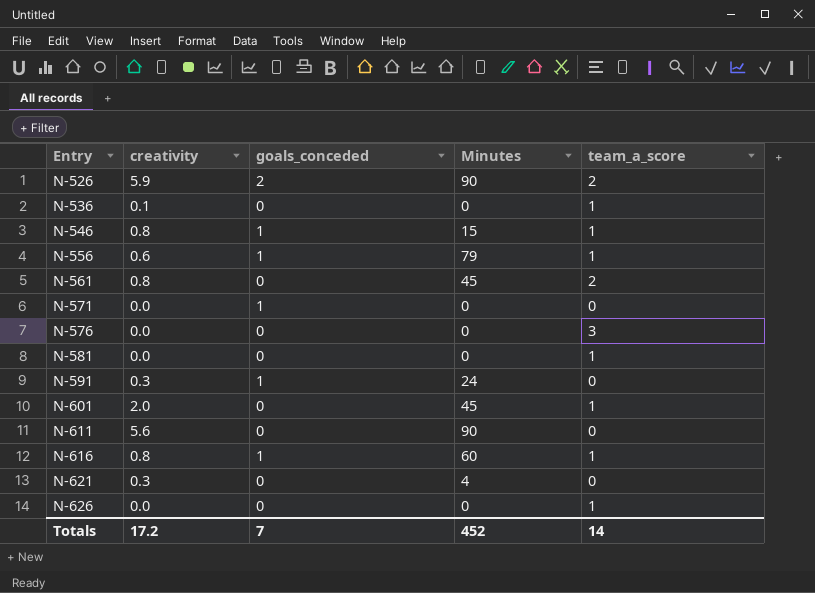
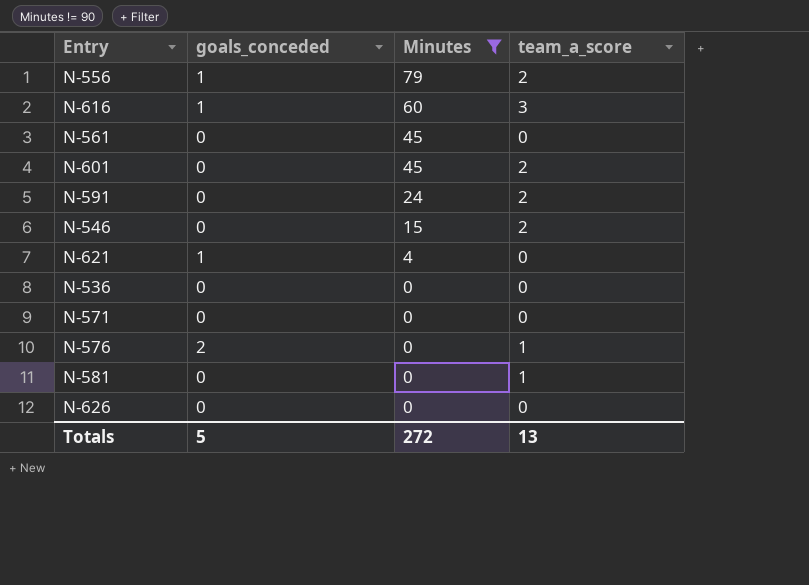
filter: none -> Minutes != 90
row order: Entry ascending -> Minutes descending
column creativity | position: 2 -> none
N-556 | team_a_score: 1 -> 2
N-616 | team_a_score: 1 -> 3
N-561 | team_a_score: 2 -> 0
N-601 | team_a_score: 1 -> 2
N-591 | goals_conceded: 1 -> 0
N-591 | team_a_score: 0 -> 2
N-546 | goals_conceded: 1 -> 0
N-546 | team_a_score: 1 -> 2
N-621 | goals_conceded: 0 -> 1
N-536 | team_a_score: 1 -> 0
N-571 | goals_conceded: 1 -> 0
N-576 | goals_conceded: 0 -> 2
N-576 | team_a_score: 3 -> 1
N-626 | team_a_score: 1 -> 0
Totals | goals_conceded: 7 -> 5
Totals | Minutes: 452 -> 272
Totals | team_a_score: 14 -> 13

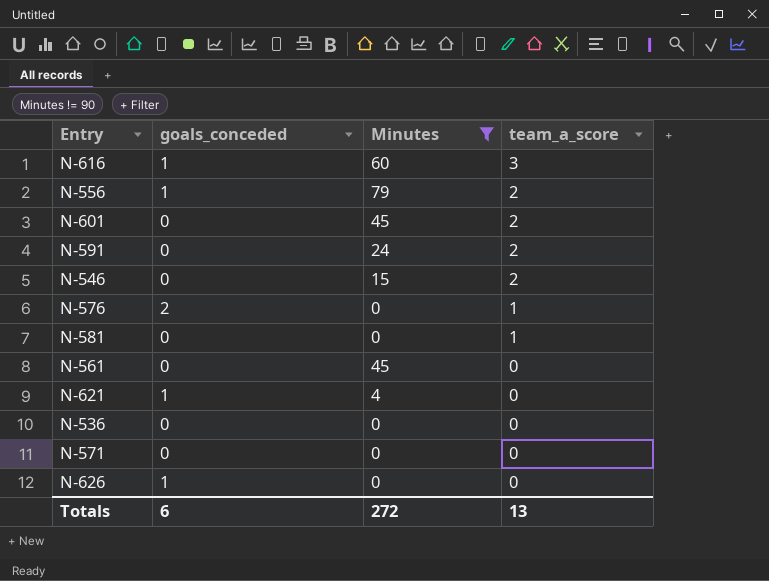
row order: Minutes descending -> team_a_score descending
N-626 | goals_conceded: 0 -> 1
Totals | goals_conceded: 5 -> 6

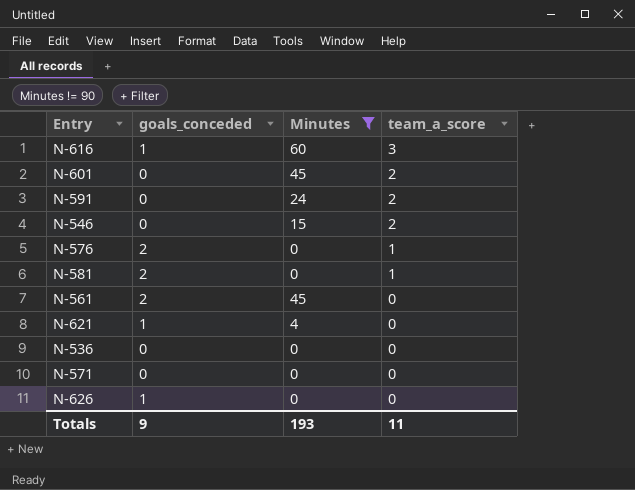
row N-556: 1 | 79 | 2 -> none
N-581 | goals_conceded: 0 -> 2
N-561 | goals_conceded: 0 -> 2
Totals | goals_conceded: 6 -> 9
Totals | Minutes: 272 -> 193
Totals | team_a_score: 13 -> 11

